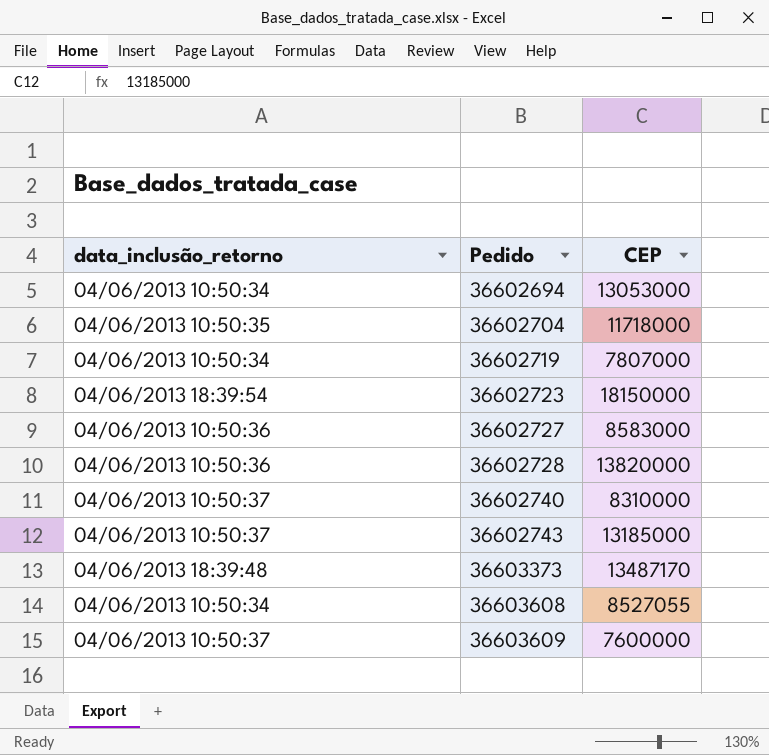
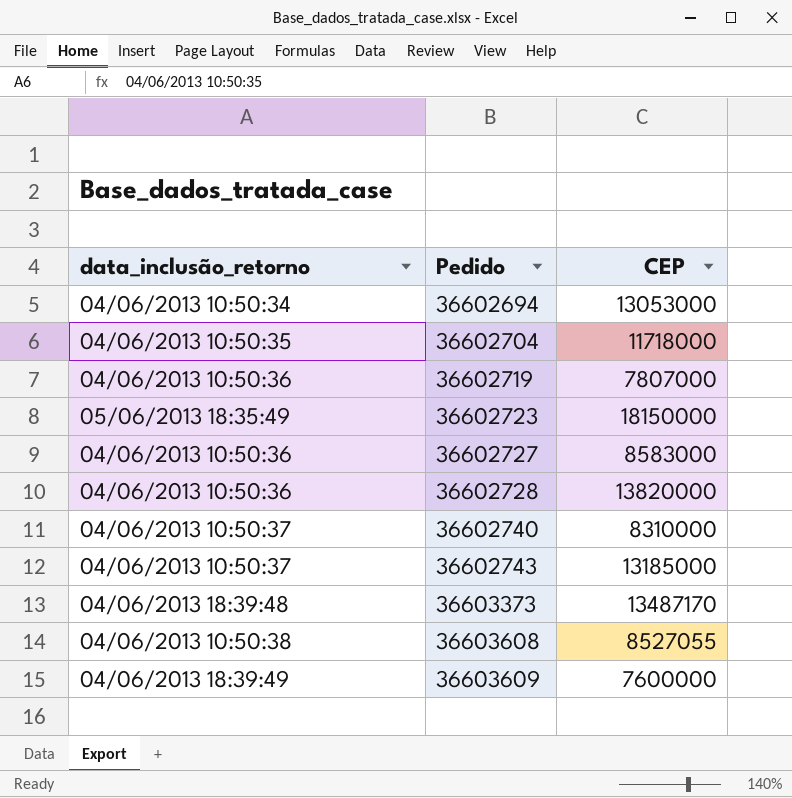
36602719 | data_inclusão_retorno: 04/06/2013 10:50:34 -> 04/06/2013 10:50:36
36602723 | data_inclusão_retorno: 04/06/2013 18:39:54 -> 05/06/2013 18:35:49
36603608 | data_inclusão_retorno: 04/06/2013 10:50:34 -> 04/06/2013 10:50:38
36603609 | data_inclusão_retorno: 04/06/2013 10:50:37 -> 04/06/2013 18:39:49

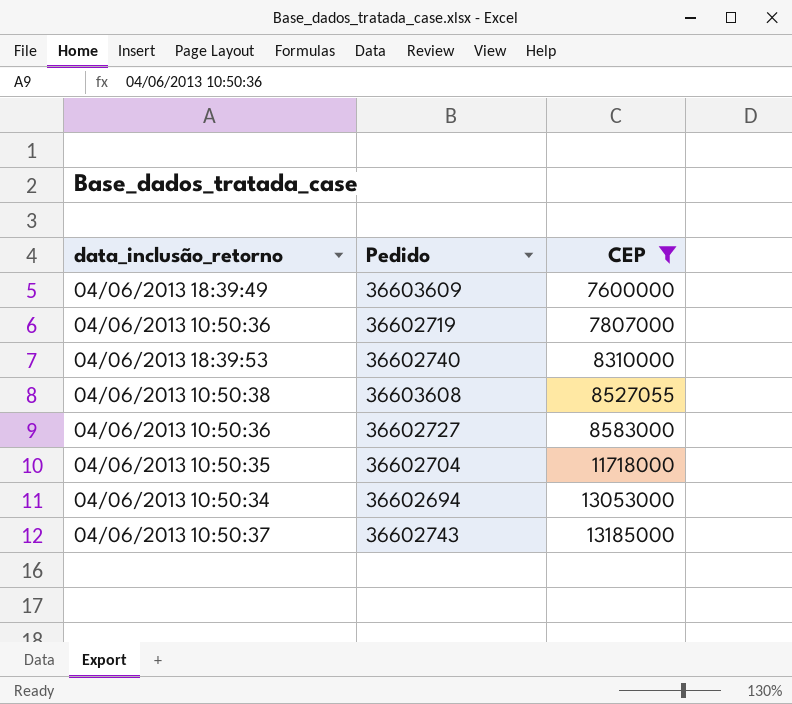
filter: none -> CEP <= 13185000
row order: Pedido ascending -> CEP ascending
36602740 | data_inclusão_retorno: 04/06/2013 10:50:37 -> 04/06/2013 18:39:53

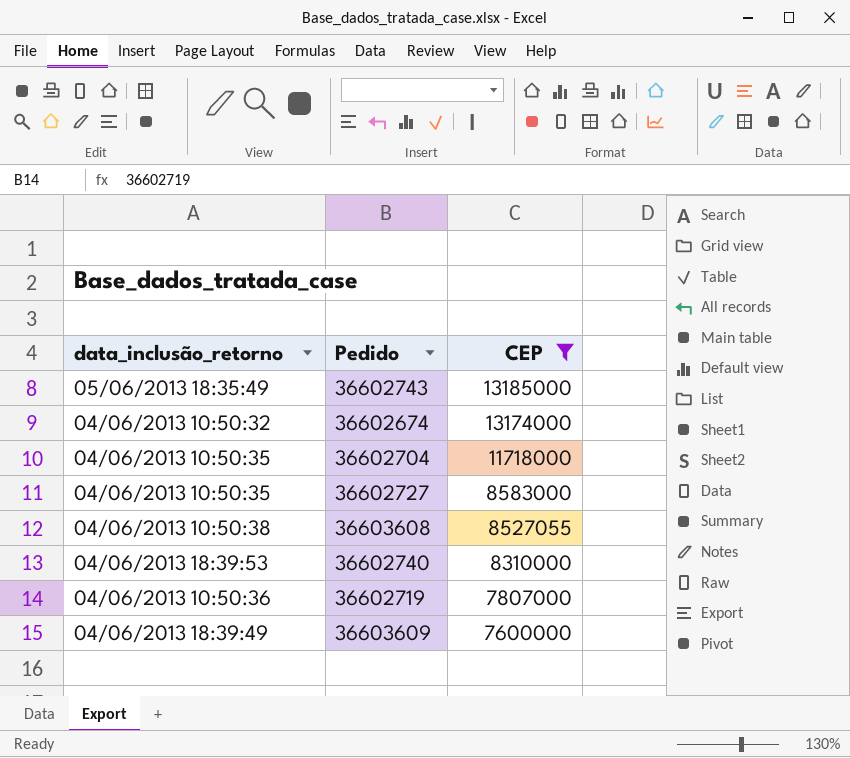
row order: CEP ascending -> CEP descending
row 36602694: 04/06/2013 10:50:34 | 13053000 -> none
36602743 | data_inclusão_retorno: 04/06/2013 10:50:37 -> 05/06/2013 18:35:49
row 36602674: none -> 04/06/2013 10:50:32 | 13174000
36602727 | data_inclusão_retorno: 04/06/2013 10:50:36 -> 04/06/2013 10:50:35

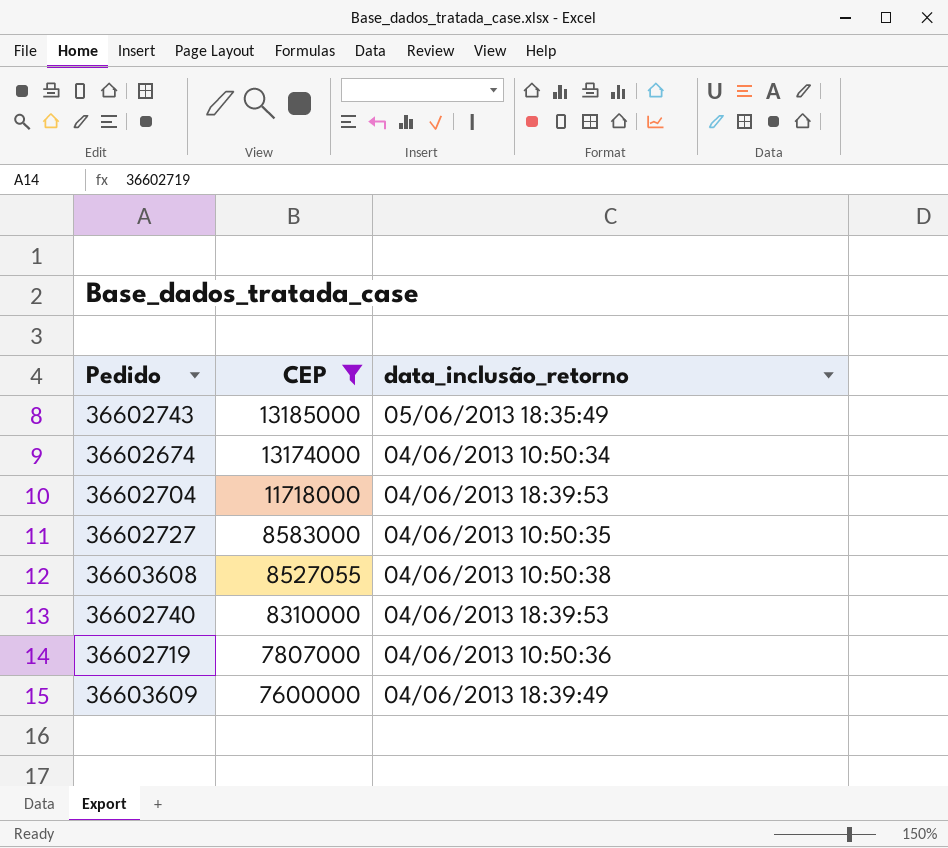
column data_inclusão_retorno | position: 1 -> 3
36602674 | data_inclusão_retorno: 04/06/2013 10:50:32 -> 04/06/2013 10:50:34
36602704 | data_inclusão_retorno: 04/06/2013 10:50:35 -> 04/06/2013 18:39:53

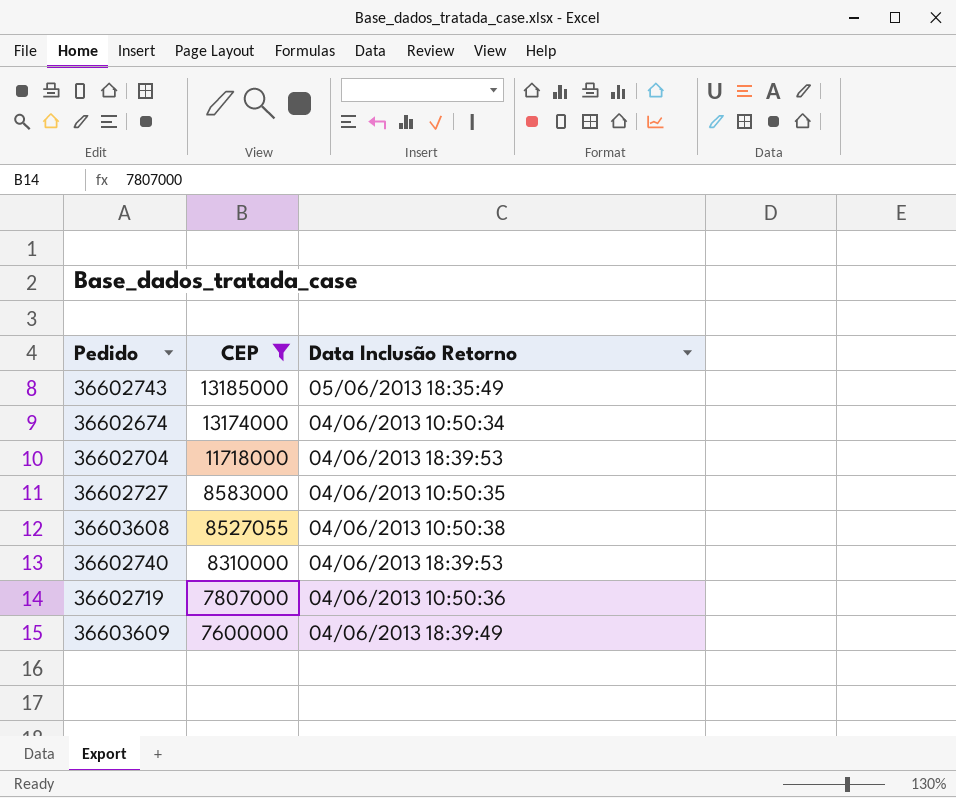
column name: data_inclusão_retorno -> Data Inclusão Retorno

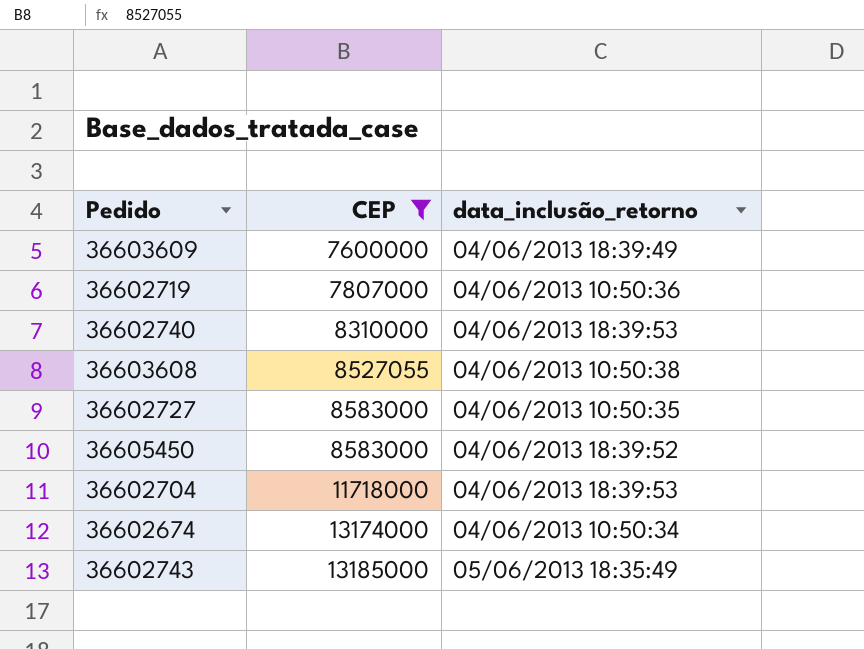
row order: CEP descending -> CEP ascending
column name: Data Inclusão Retorno -> data_inclusão_retorno
row 36605450: none -> 8583000 | 04/06/2013 18:39:52

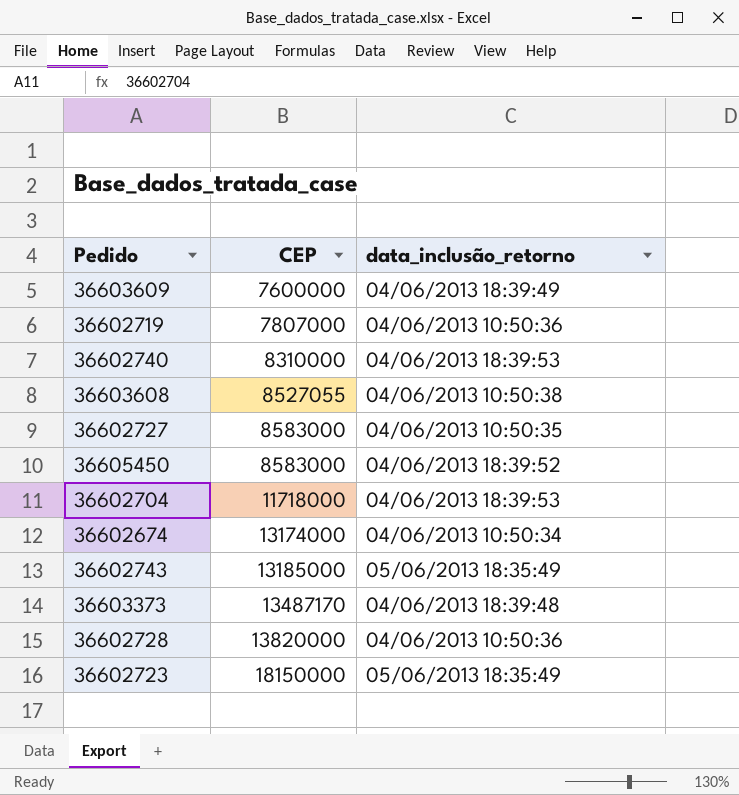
filter: CEP <= 13185000 -> none

